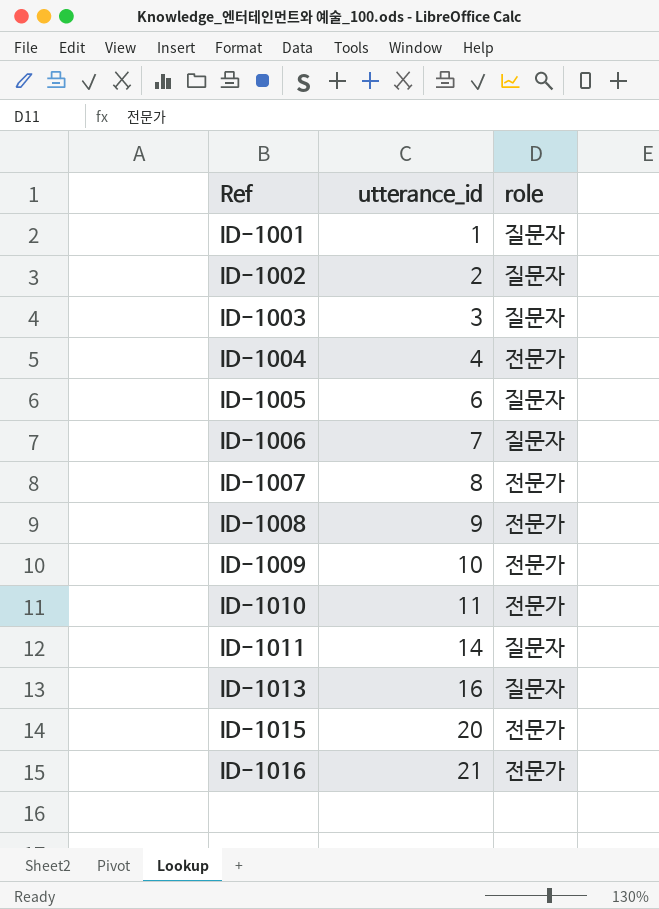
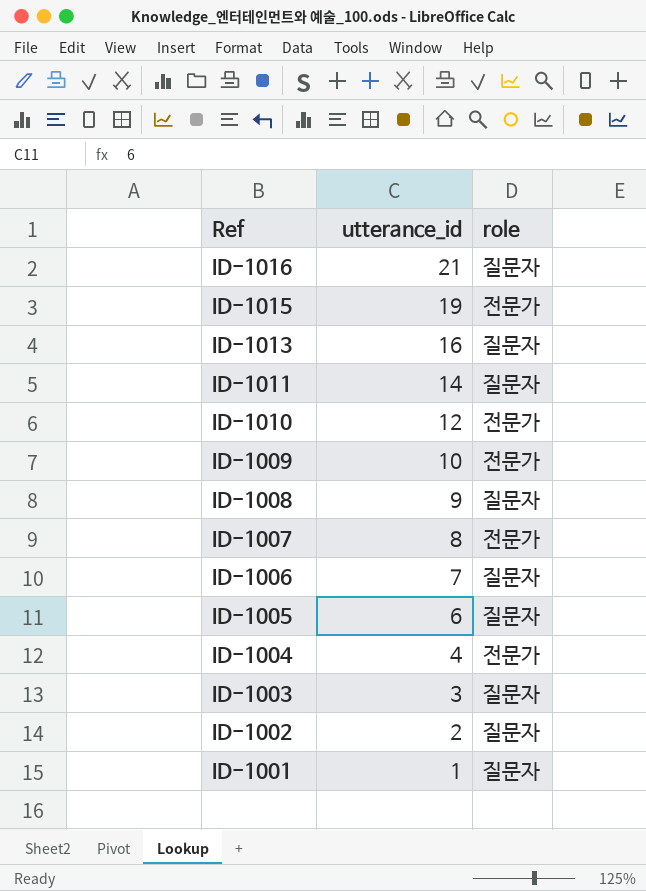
row order: Ref ascending -> Ref descending
ID-1016 | role: 전문가 -> 질문자
ID-1015 | utterance_id: 20 -> 19
ID-1010 | utterance_id: 11 -> 12
ID-1008 | role: 전문가 -> 질문자

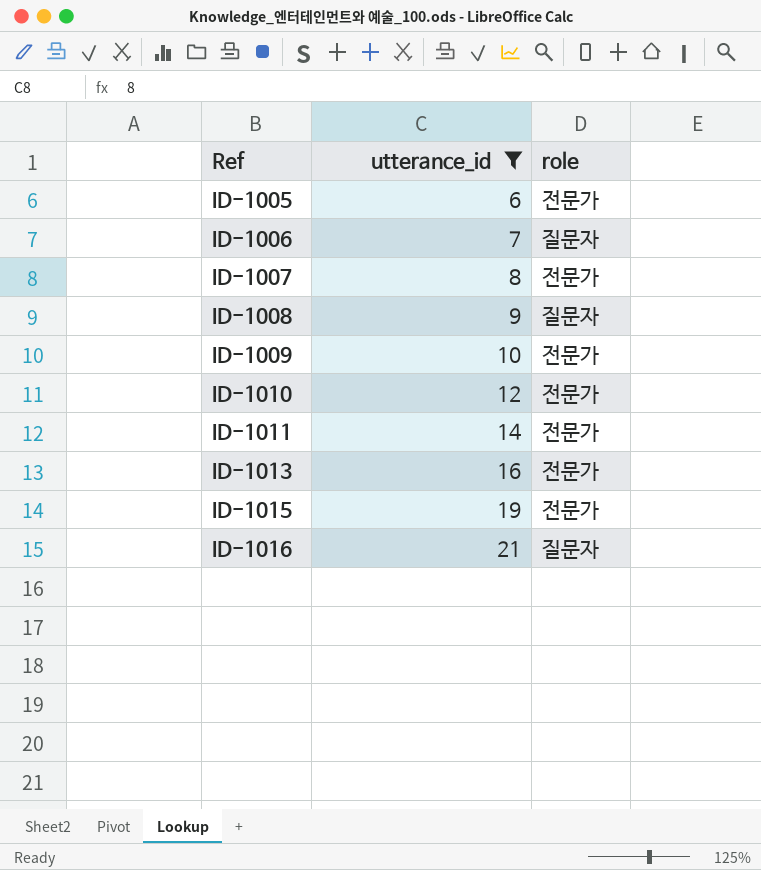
filter: none -> utterance_id >= 6
row order: Ref descending -> Ref ascending
ID-1005 | role: 질문자 -> 전문가
ID-1011 | role: 질문자 -> 전문가
ID-1013 | role: 질문자 -> 전문가

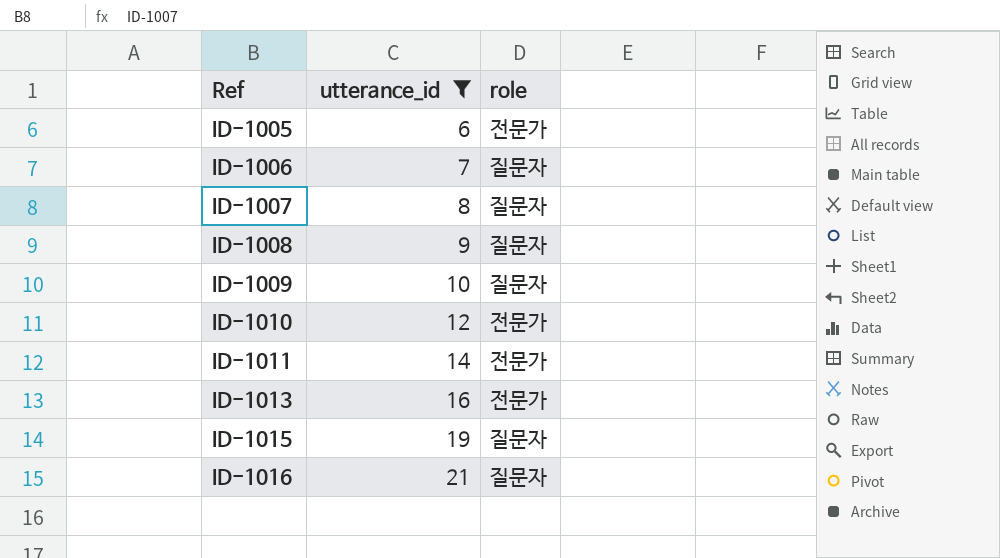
ID-1007 | role: 전문가 -> 질문자
ID-1009 | role: 전문가 -> 질문자
ID-1015 | role: 전문가 -> 질문자

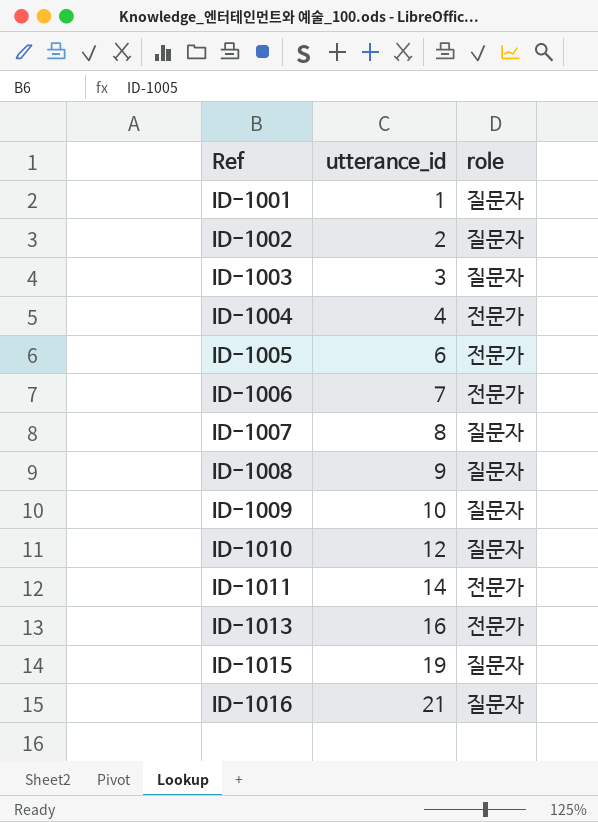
filter: utterance_id >= 6 -> none
ID-1006 | role: 질문자 -> 전문가
ID-1010 | role: 전문가 -> 질문자

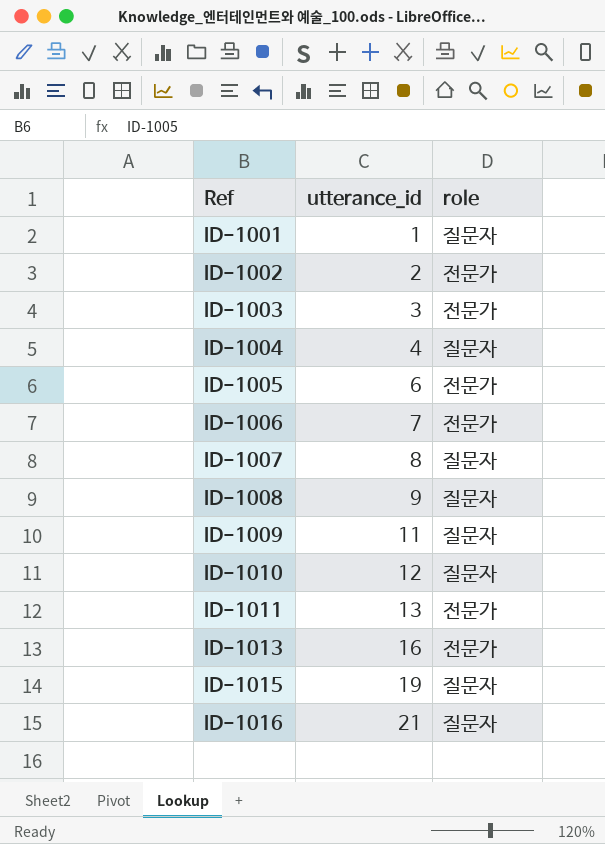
ID-1002 | role: 질문자 -> 전문가
ID-1003 | role: 질문자 -> 전문가
ID-1004 | role: 전문가 -> 질문자
ID-1009 | utterance_id: 10 -> 11
ID-1011 | utterance_id: 14 -> 13

